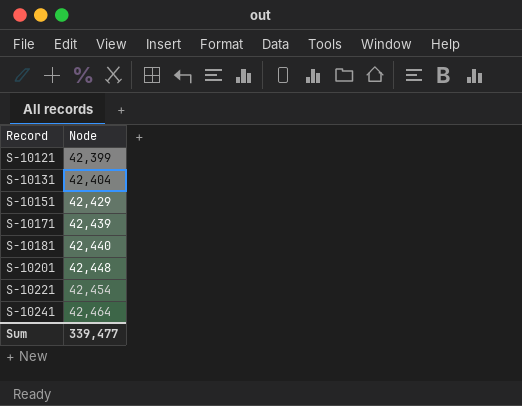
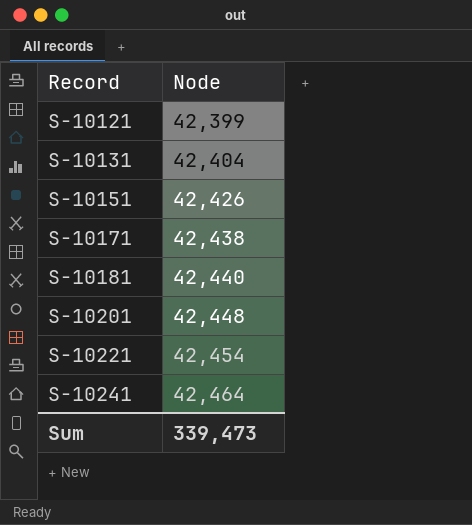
S-10151 | Node: 42,429 -> 42,426
S-10171 | Node: 42,439 -> 42,438
Sum | Node: 339,477 -> 339,473

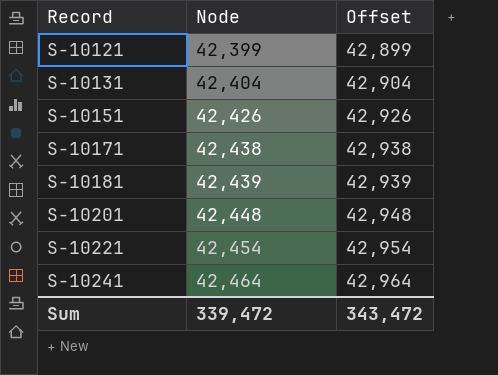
column Offset | formula: none -> [Node] + 500
S-10181 | Node: 42,440 -> 42,439
Sum | Node: 339,473 -> 339,472

